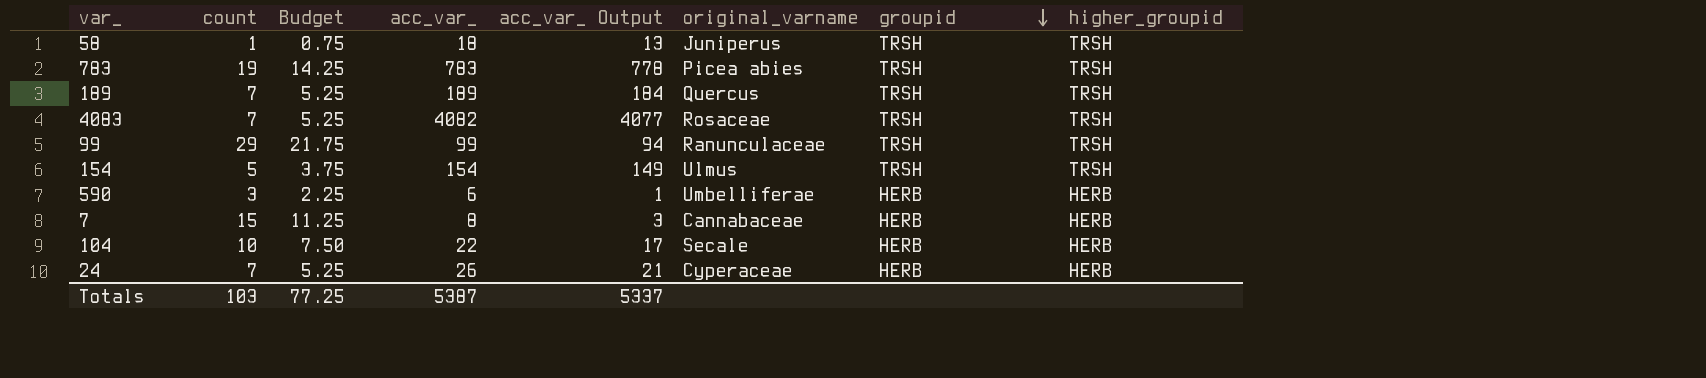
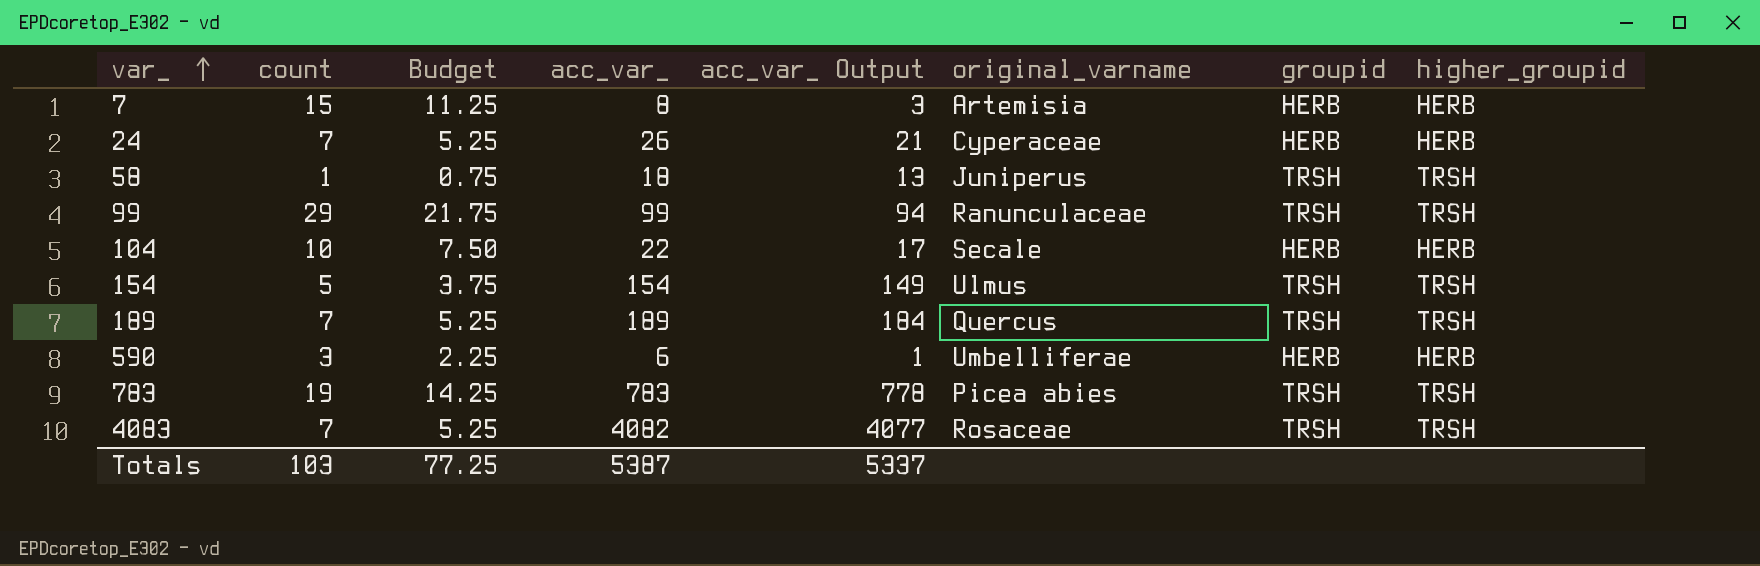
row order: groupid descending -> var_ ascending
7 | original_varname: Cannabaceae -> Artemisia

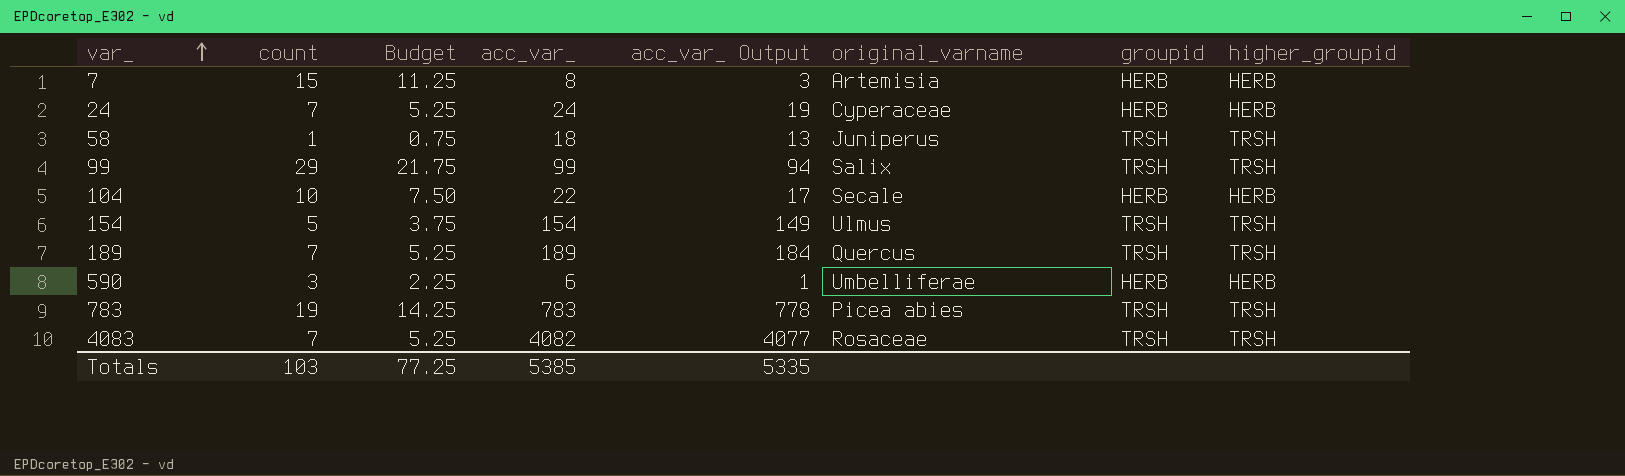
24 | acc_var_: 26 -> 24
24 | acc_var_ Output: 21 -> 19
99 | original_varname: Ranunculaceae -> Salix
Totals | acc_var_: 5387 -> 5385
Totals | acc_var_ Output: 5337 -> 5335

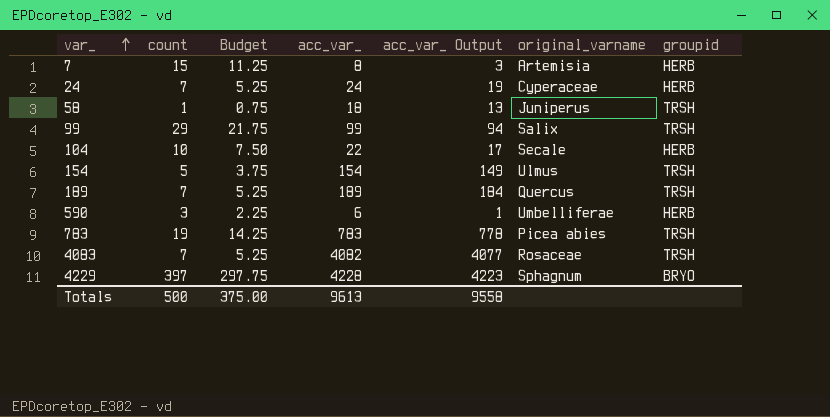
column higher_groupid | position: 8 -> none
row 4229: none -> 397 | 297.75 | 4228 | 4223 | Sphagnum | BRYO
Totals | count: 103 -> 500
Totals | Budget: 77.25 -> 375.00
Totals | acc_var_: 5385 -> 9613
Totals | acc_var_ Output: 5335 -> 9558

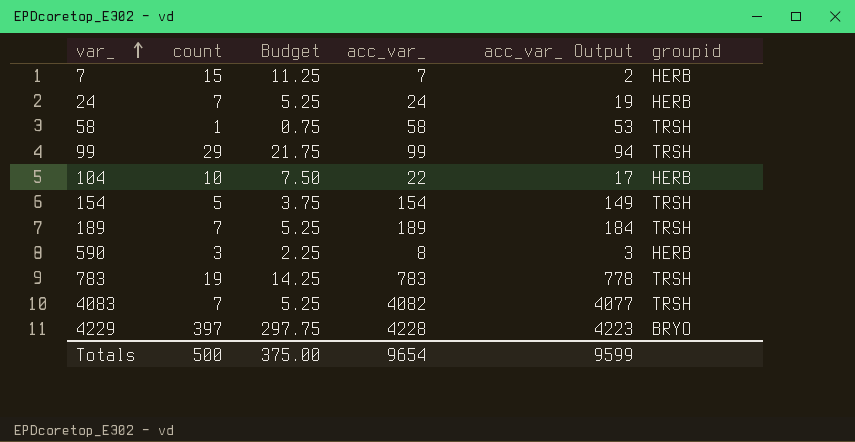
column original_varname | position: 6 -> none
7 | acc_var_: 8 -> 7
7 | acc_var_ Output: 3 -> 2
58 | acc_var_: 18 -> 58
58 | acc_var_ Output: 13 -> 53
590 | acc_var_: 6 -> 8
590 | acc_var_ Output: 1 -> 3
Totals | acc_var_: 9613 -> 9654
Totals | acc_var_ Output: 9558 -> 9599

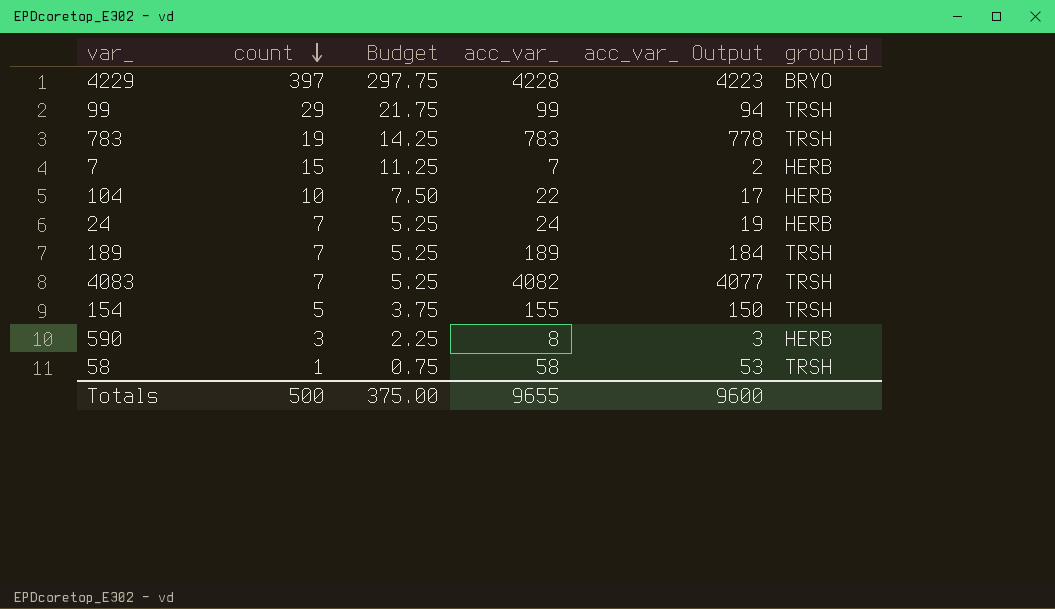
row order: var_ ascending -> count descending
154 | acc_var_: 154 -> 155
154 | acc_var_ Output: 149 -> 150
Totals | acc_var_: 9654 -> 9655
Totals | acc_var_ Output: 9599 -> 9600

